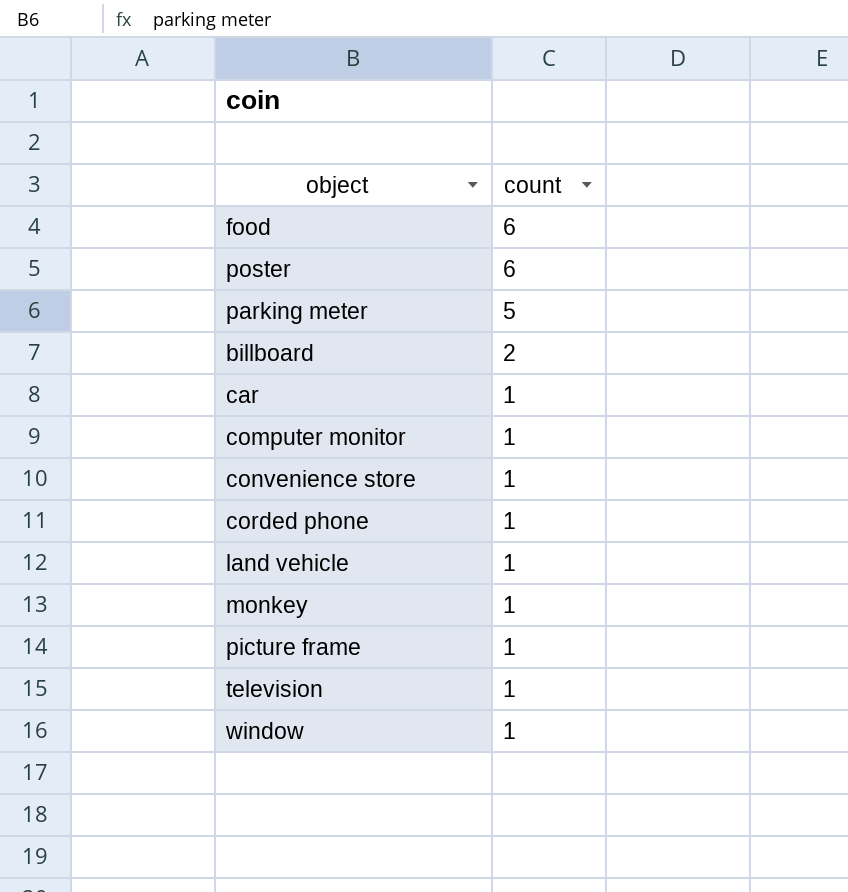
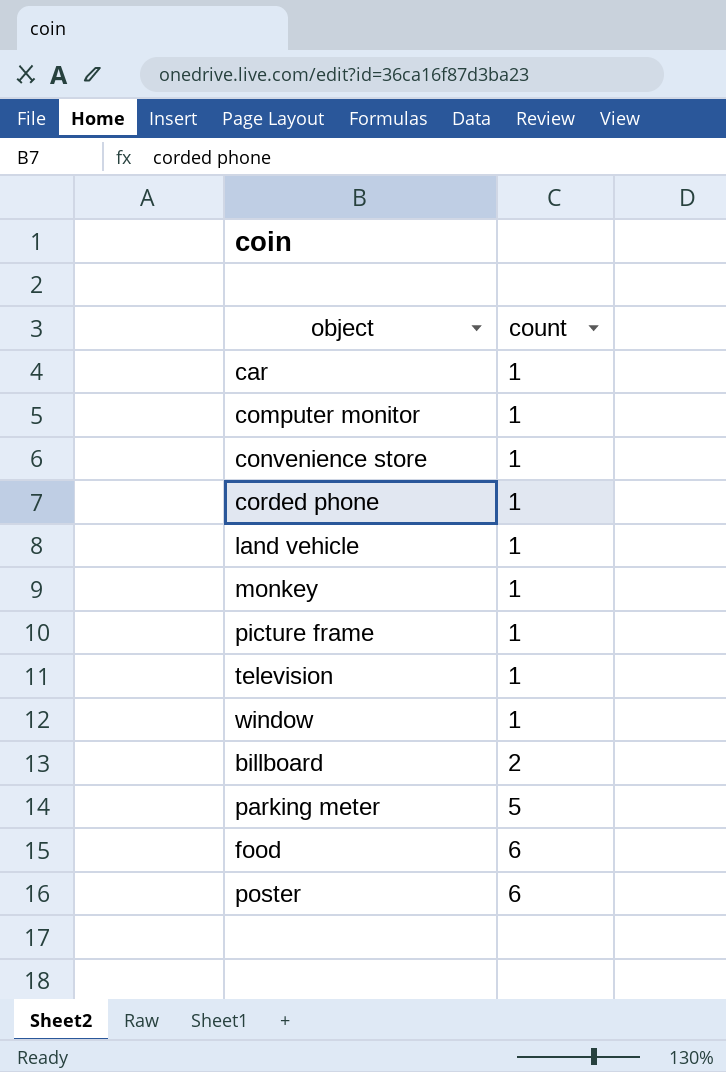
row order: count descending -> count ascending

